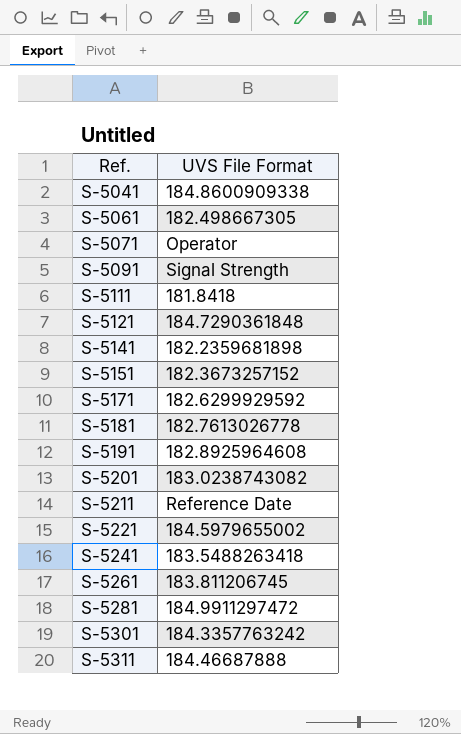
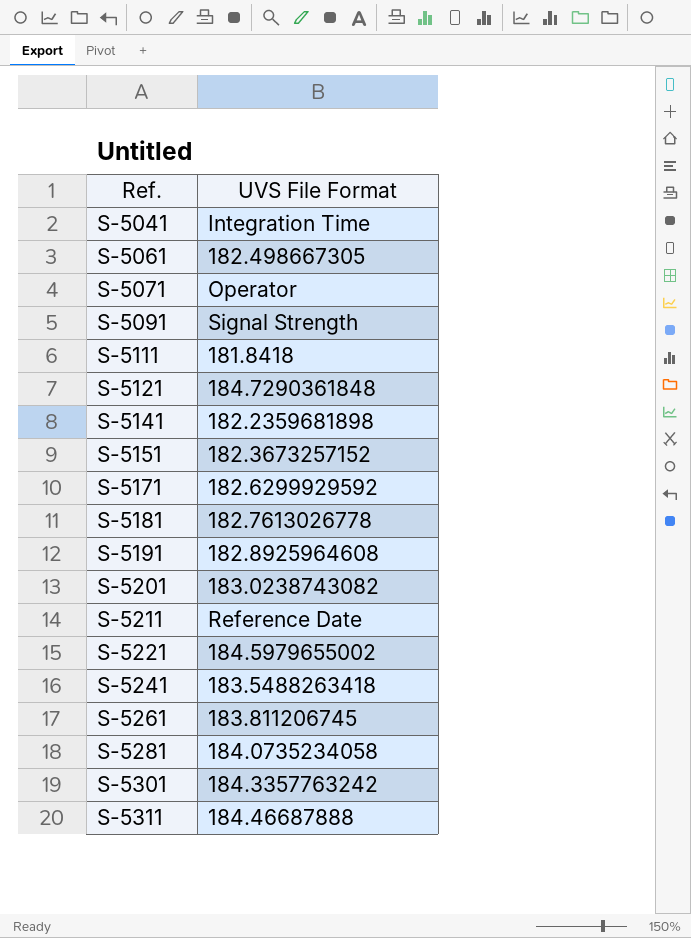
S-5041 | UVS File Format: 184.8600909338 -> Integration Time
S-5281 | UVS File Format: 184.9911297472 -> 184.0735234058

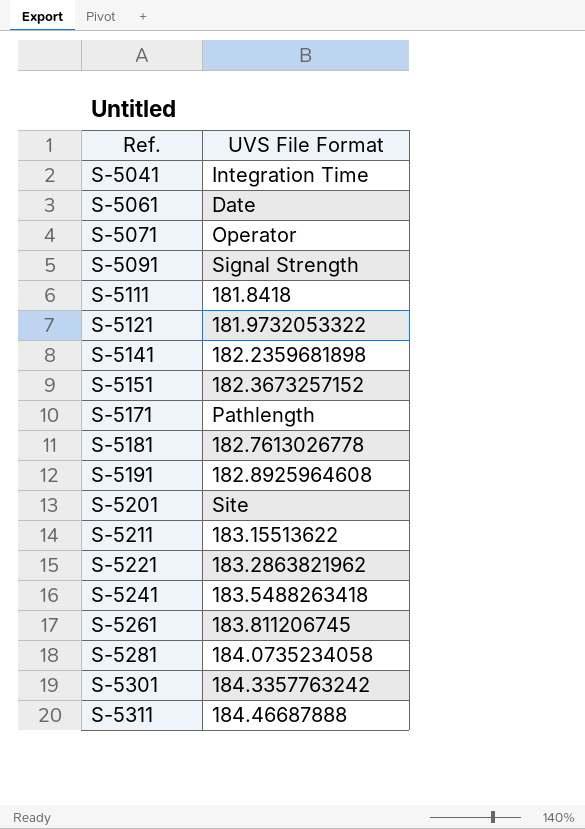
S-5061 | UVS File Format: 182.498667305 -> Date
S-5121 | UVS File Format: 184.7290361848 -> 181.9732053322
S-5171 | UVS File Format: 182.6299929592 -> Pathlength
S-5201 | UVS File Format: 183.0238743082 -> Site
S-5211 | UVS File Format: Reference Date -> 183.15513622
S-5221 | UVS File Format: 184.5979655002 -> 183.2863821962

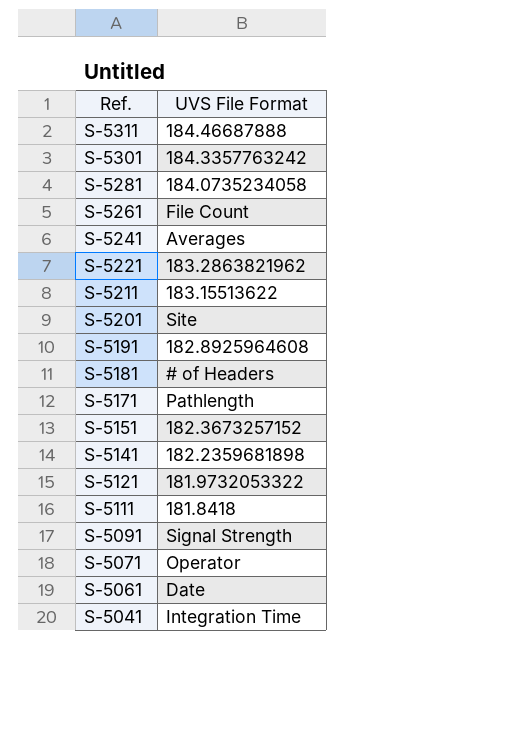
row order: Ref. ascending -> Ref. descending
S-5261 | UVS File Format: 183.811206745 -> File Count
S-5241 | UVS File Format: 183.5488263418 -> Averages
S-5181 | UVS File Format: 182.7613026778 -> # of Headers

